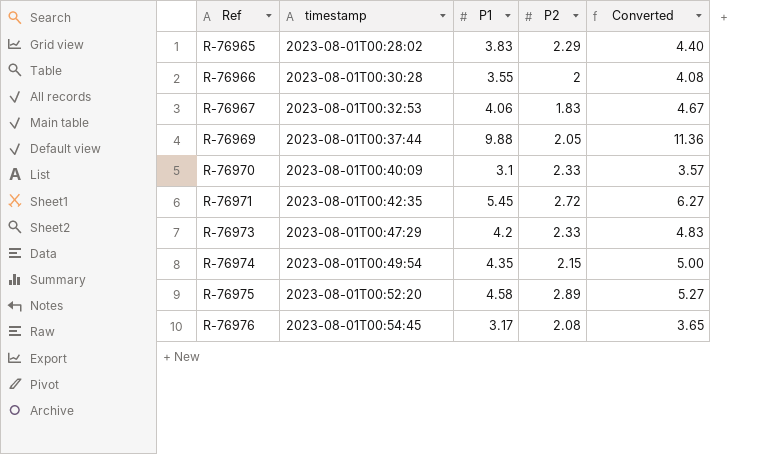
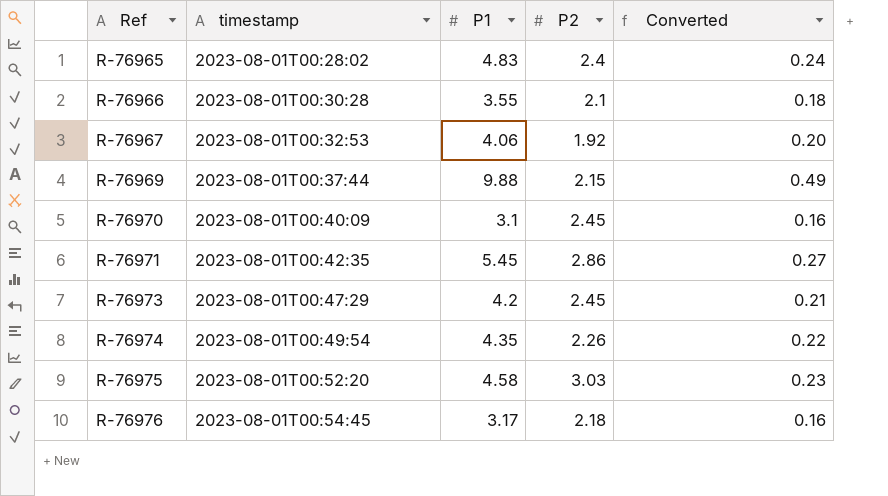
column Converted | formula: [P1] * 1.15 -> [P1] * 0.05
R-76965 | P1: 3.83 -> 4.83
R-76965 | P2: 2.29 -> 2.4
R-76966 | P2: 2 -> 2.1
R-76967 | P2: 1.83 -> 1.92
R-76969 | P2: 2.05 -> 2.15
R-76970 | P2: 2.33 -> 2.45
R-76971 | P2: 2.72 -> 2.86
R-76973 | P2: 2.33 -> 2.45
R-76974 | P2: 2.15 -> 2.26
R-76975 | P2: 2.89 -> 3.03
R-76976 | P2: 2.08 -> 2.18

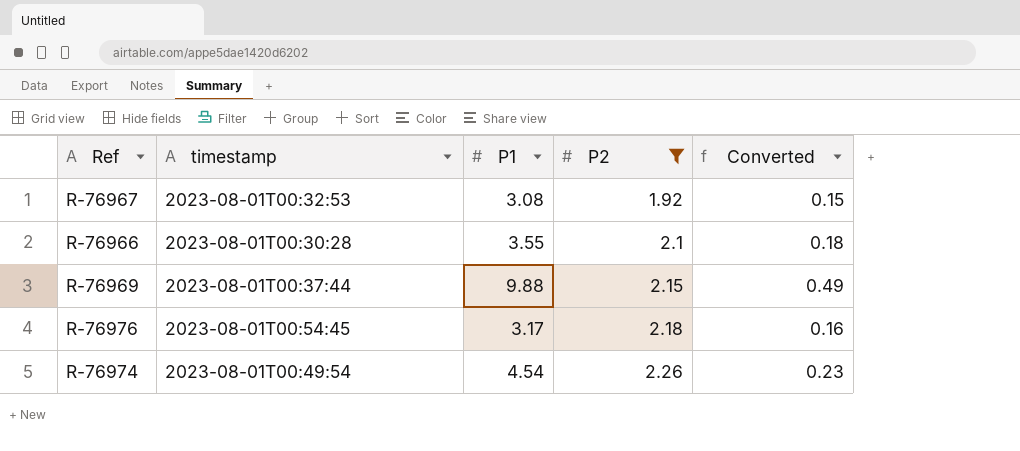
filter: none -> P2 <= 2.26
row order: Ref ascending -> P2 ascending
R-76967 | P1: 4.06 -> 3.08
R-76967 | Converted: 0.20 -> 0.15
R-76974 | P1: 4.35 -> 4.54
R-76974 | Converted: 0.22 -> 0.23

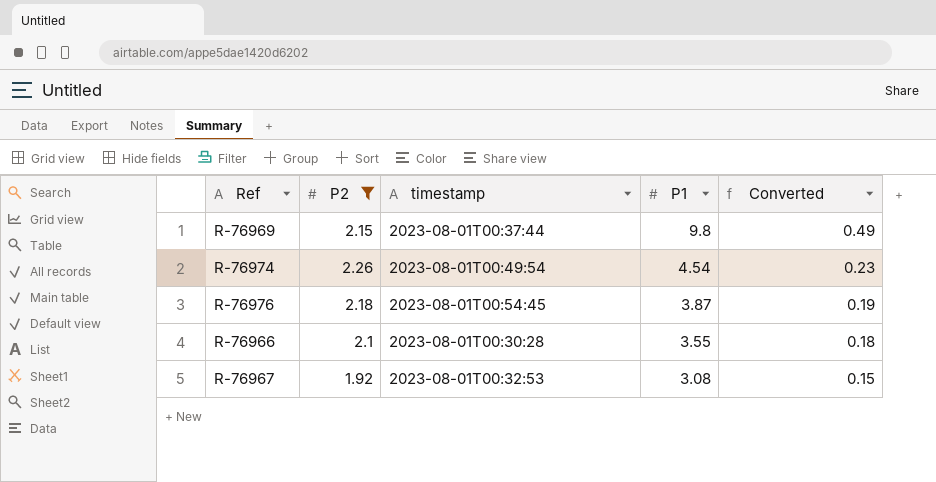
row order: P2 ascending -> P1 descending
column P2 | position: 4 -> 2
R-76969 | P1: 9.88 -> 9.8
R-76976 | P1: 3.17 -> 3.87
R-76976 | Converted: 0.16 -> 0.19

